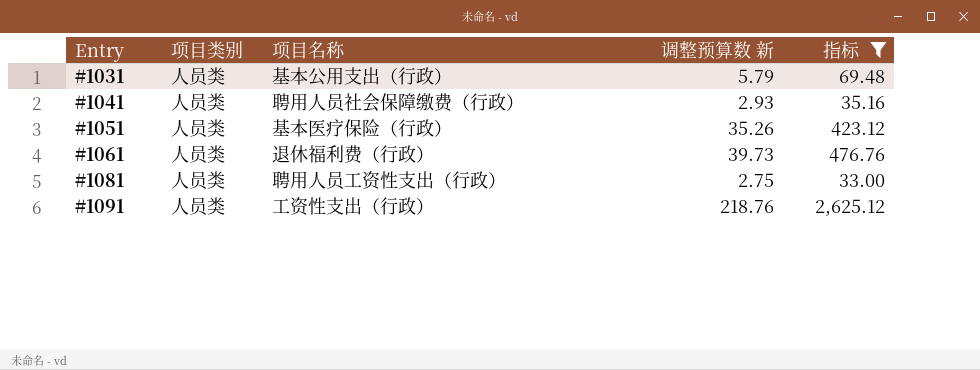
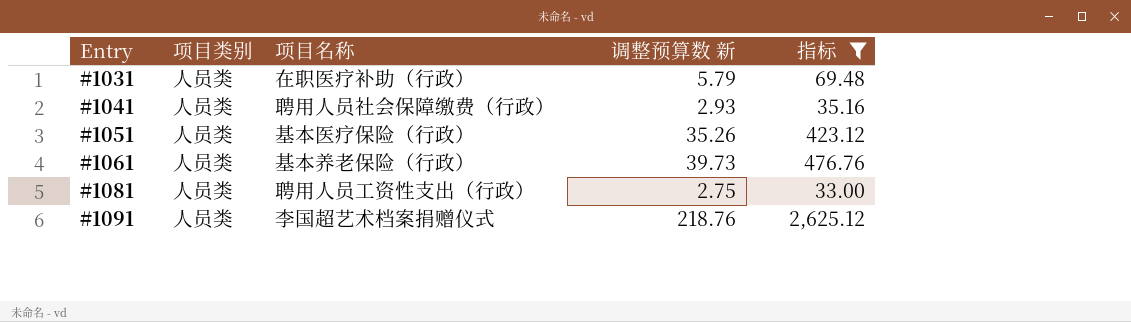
#1031 | 项目名称: 基本公用支出（行政） -> 在职医疗补助（行政）
#1061 | 项目名称: 退休福利费（行政） -> 基本养老保险（行政）
#1091 | 项目名称: 工资性支出（行政） -> 李国超艺术档案捐赠仪式

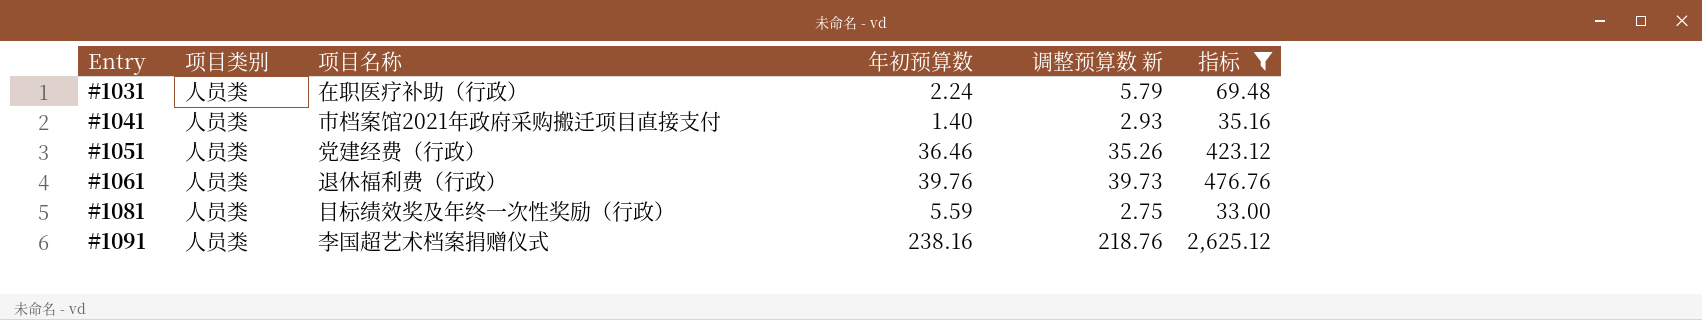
column 年初预算数 | position: none -> 4
#1041 | 项目名称: 聘用人员社会保障缴费（行政） -> 市档案馆2021年政府采购搬迁项目直接支付
#1051 | 项目名称: 基本医疗保险（行政） -> 党建经费（行政）
#1061 | 项目名称: 基本养老保险（行政） -> 退休福利费（行政）
#1081 | 项目名称: 聘用人员工资性支出（行政） -> 目标绩效奖及年终一次性奖励（行政）

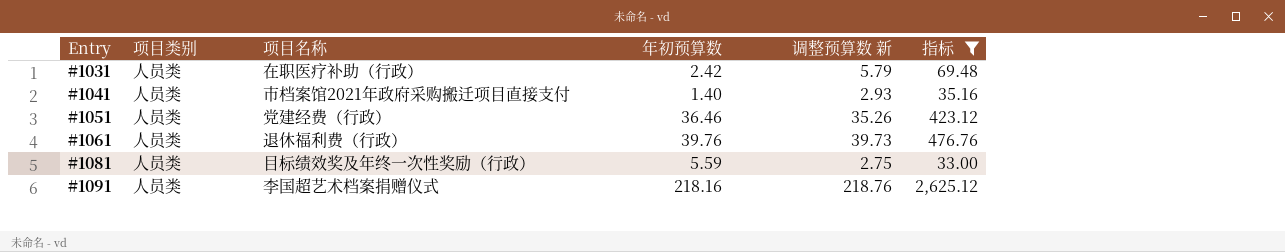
#1031 | 年初预算数: 2.24 -> 2.42
#1091 | 年初预算数: 238.16 -> 218.16

